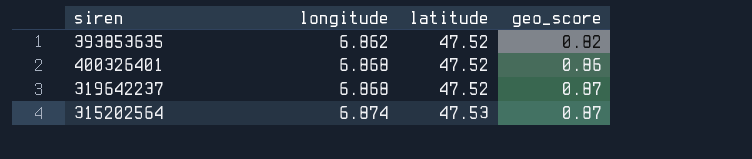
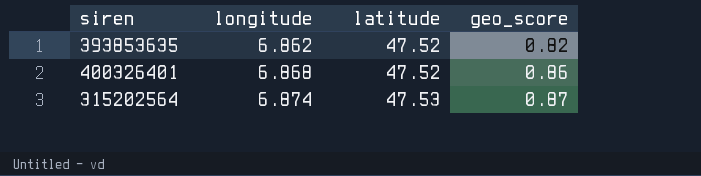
row 319642237: 6.868 | 47.52 | 0.87 -> none

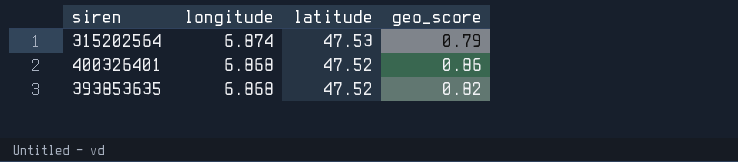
row order: longitude ascending -> longitude descending
315202564 | geo_score: 0.87 -> 0.79
393853635 | longitude: 6.862 -> 6.868

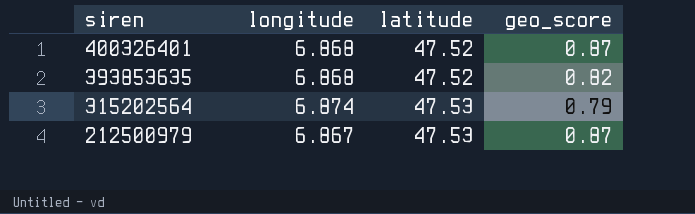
row order: longitude descending -> siren descending
400326401 | geo_score: 0.86 -> 0.87
row 212500979: none -> 6.867 | 47.53 | 0.87

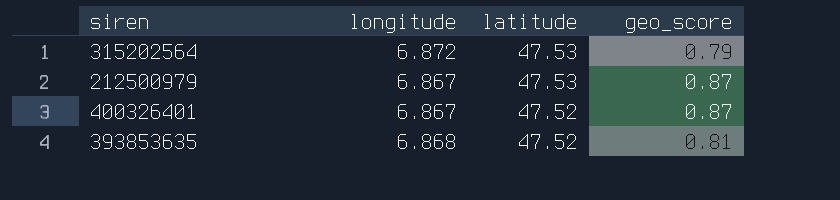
row order: siren descending -> latitude descending
315202564 | longitude: 6.874 -> 6.872
400326401 | longitude: 6.868 -> 6.867
393853635 | geo_score: 0.82 -> 0.81

